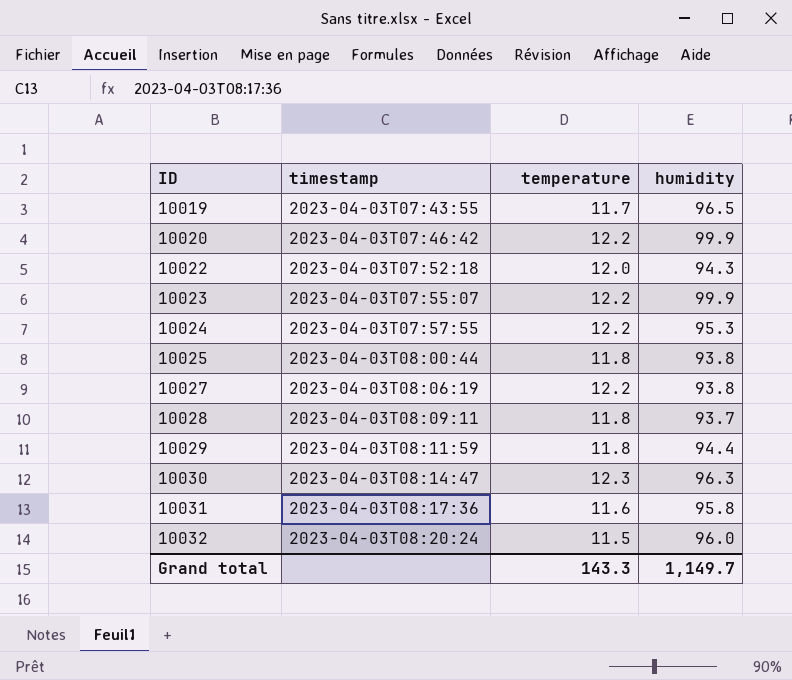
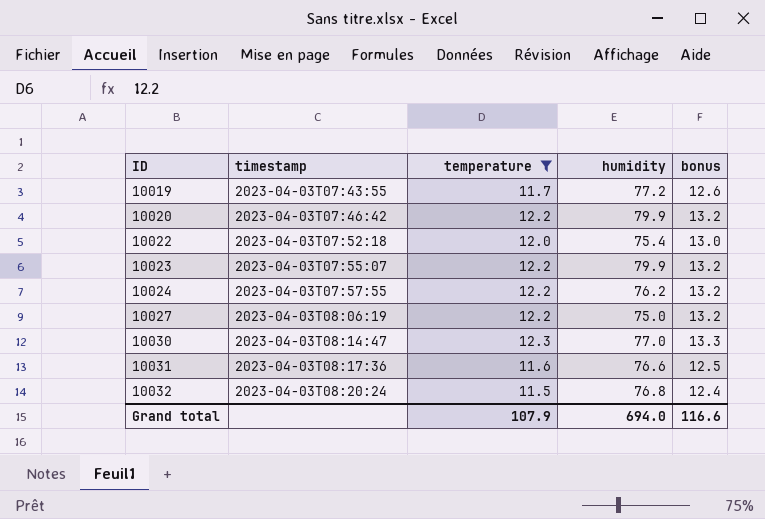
filter: none -> temperature != 11.8
column bonus | formula: none -> [temperature] * 1.08
10019 | humidity: 96.5 -> 77.2
10020 | humidity: 99.9 -> 79.9
10022 | humidity: 94.3 -> 75.4
10023 | humidity: 99.9 -> 79.9
10024 | humidity: 95.3 -> 76.2
10027 | humidity: 93.8 -> 75.0
10030 | humidity: 96.3 -> 77.0
10031 | humidity: 95.8 -> 76.6
10032 | humidity: 96.0 -> 76.8
Grand total | temperature: 143.3 -> 107.9
Grand total | humidity: 1,149.7 -> 694.0

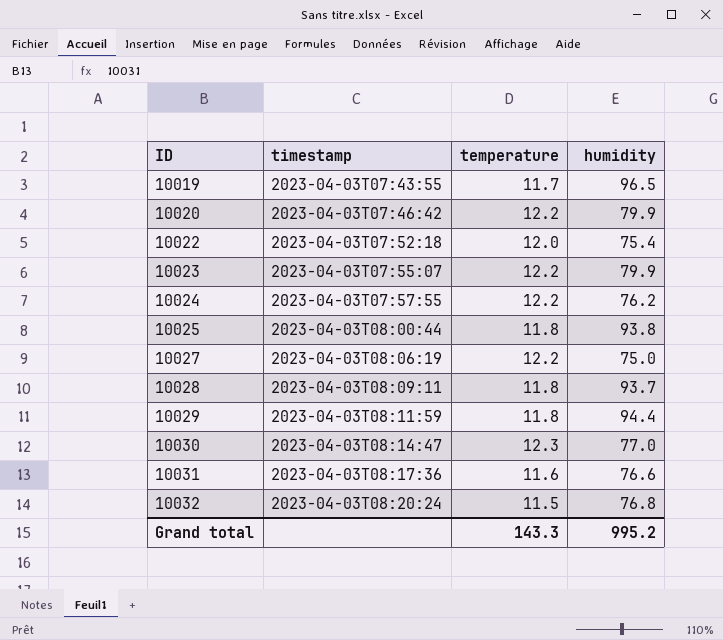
filter: temperature != 11.8 -> none
column bonus | formula: [temperature] * 1.08 -> none
10019 | humidity: 77.2 -> 96.5
Grand total | temperature: 107.9 -> 143.3
Grand total | humidity: 694.0 -> 995.2

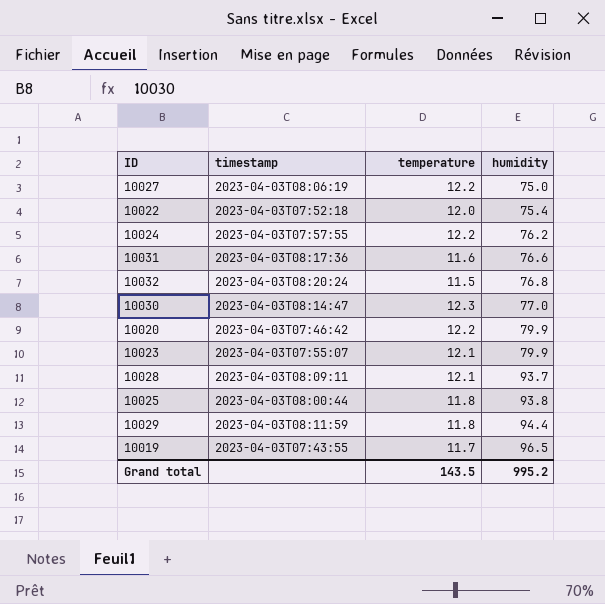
row order: ID ascending -> humidity ascending
10023 | temperature: 12.2 -> 12.1
10028 | temperature: 11.8 -> 12.1
Grand total | temperature: 143.3 -> 143.5

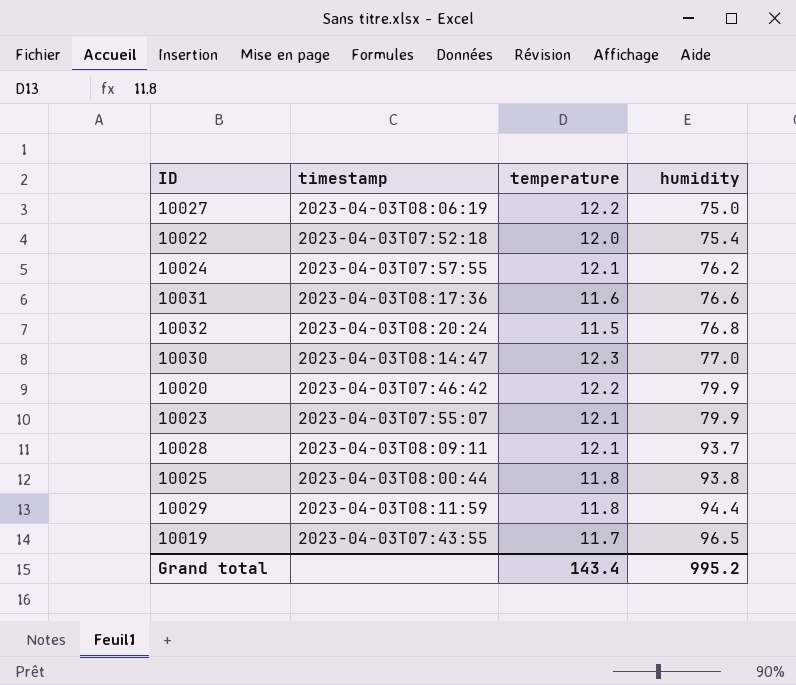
10024 | temperature: 12.2 -> 12.1
Grand total | temperature: 143.5 -> 143.4

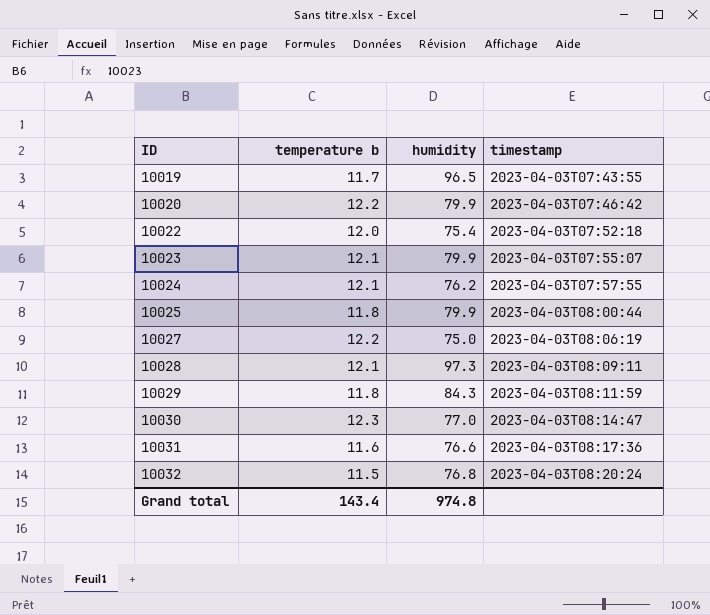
row order: humidity ascending -> ID ascending
column name: temperature -> temperature b
column timestamp | position: 2 -> 4
10025 | humidity: 93.8 -> 79.9
10028 | humidity: 93.7 -> 97.3
10029 | humidity: 94.4 -> 84.3
Grand total | humidity: 995.2 -> 974.8

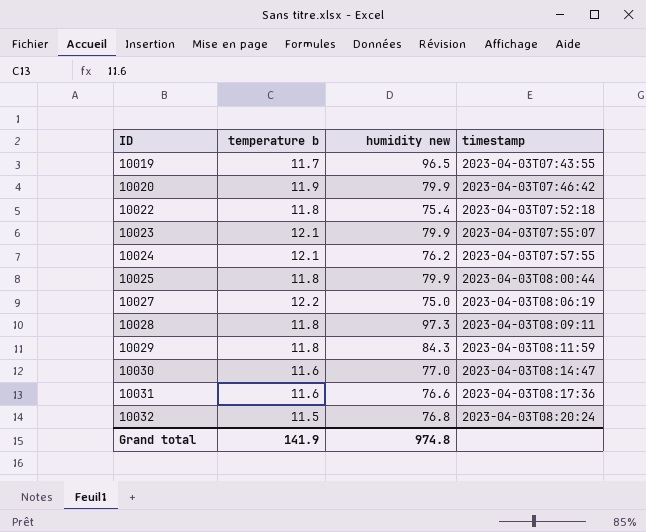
column name: humidity -> humidity new
10020 | temperature b: 12.2 -> 11.9
10022 | temperature b: 12.0 -> 11.8
10028 | temperature b: 12.1 -> 11.8
10030 | temperature b: 12.3 -> 11.6
Grand total | temperature b: 143.4 -> 141.9

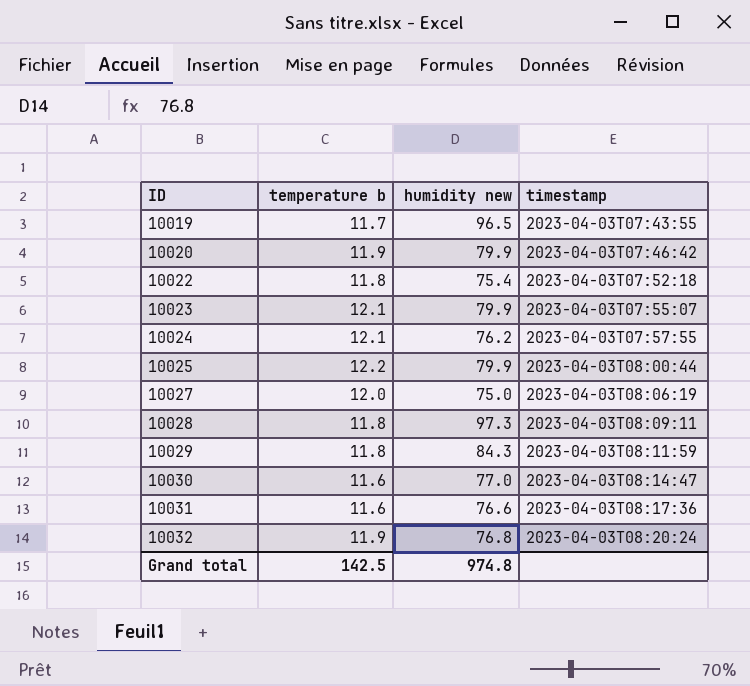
10025 | temperature b: 11.8 -> 12.2
10027 | temperature b: 12.2 -> 12.0
10032 | temperature b: 11.5 -> 11.9
Grand total | temperature b: 141.9 -> 142.5

